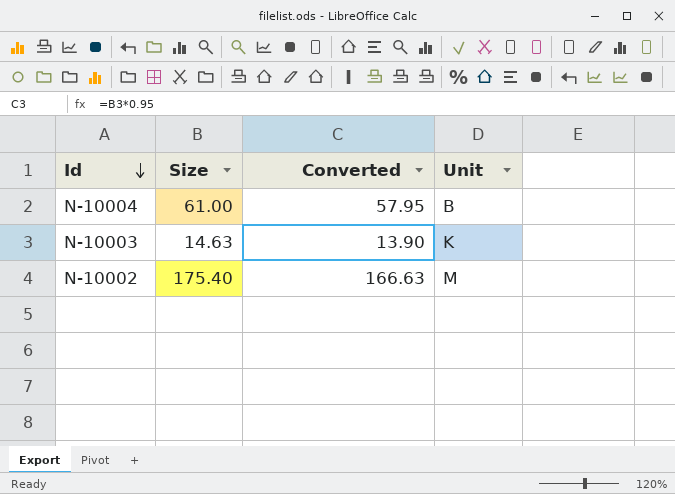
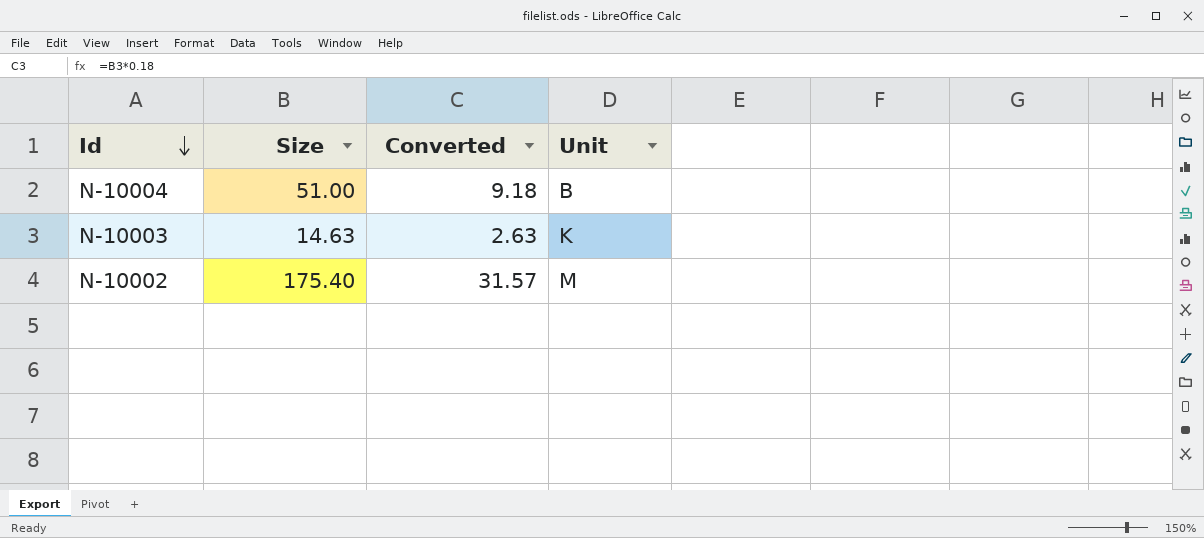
column Converted | formula: [Size] * 0.95 -> [Size] * 0.18
N-10004 | Size: 61.00 -> 51.00

